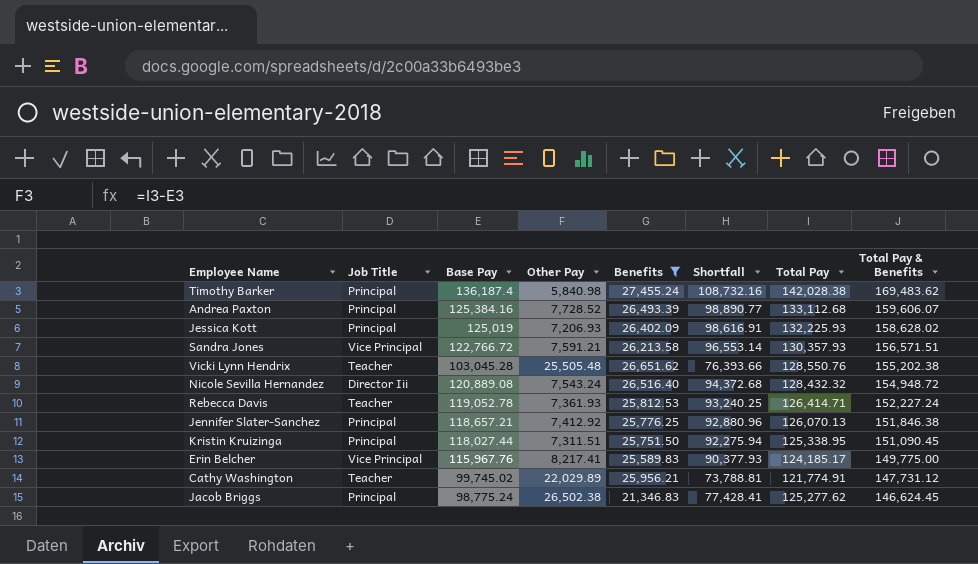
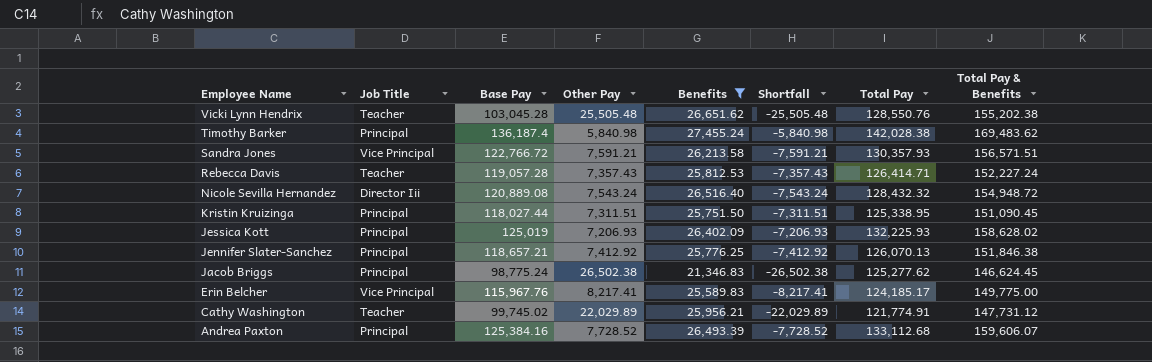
row order: Total Pay & Benefits descending -> Employee Name descending
column Shortfall | formula: [Base Pay] - [Benefits] -> [Base Pay] - [Total Pay]
Rebecca Davis | Base Pay: 119,052.78 -> 119,057.28
Rebecca Davis | Other Pay: 7,361.93 -> 7,357.43

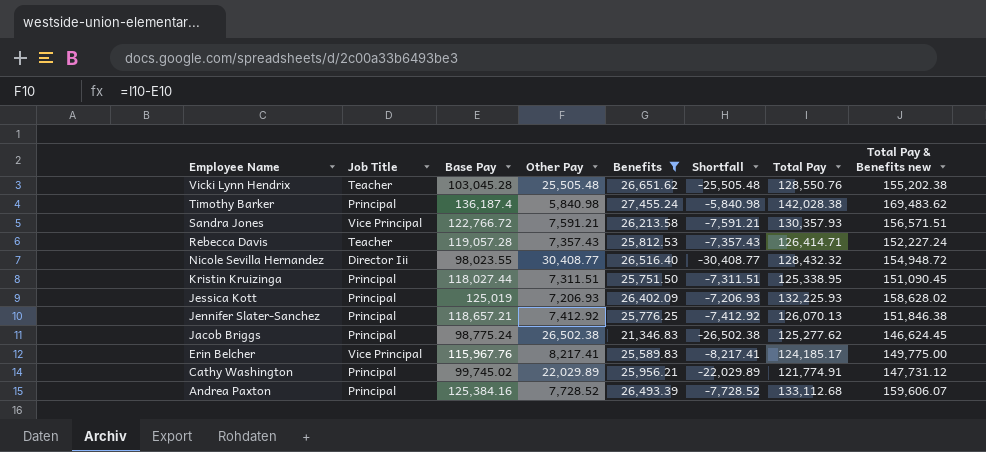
column name: Total Pay & Benefits -> Total Pay & Benefits new
Nicole Sevilla Hernandez | Base Pay: 120,889.08 -> 98,023.55
Nicole Sevilla Hernandez | Other Pay: 7,543.24 -> 30,408.77
Nicole Sevilla Hernandez | Shortfall: -7,543.24 -> -30,408.77
Cathy Washington | Job Title: Teacher -> Principal

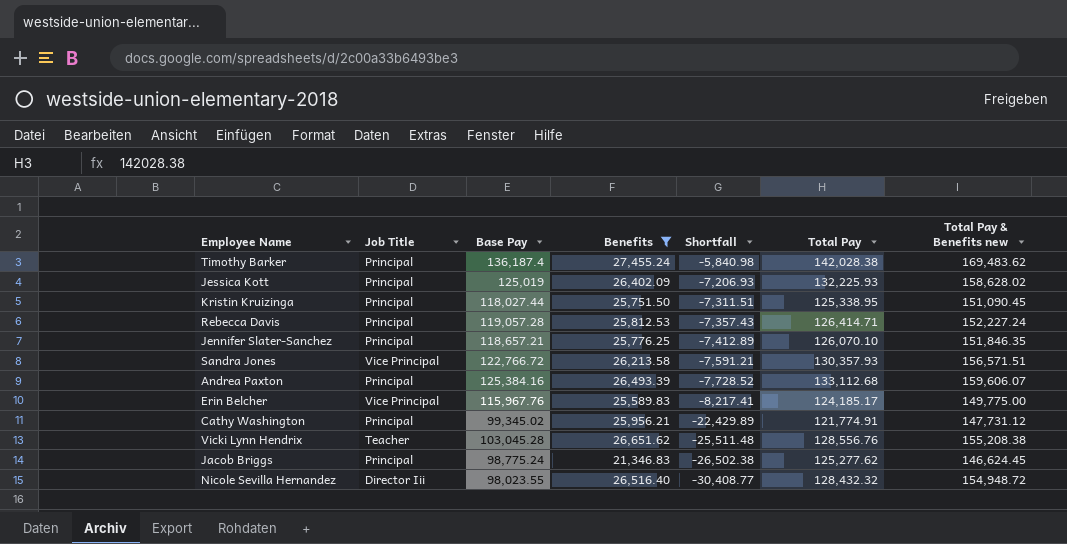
row order: Employee Name descending -> Shortfall descending
column Other Pay | formula: [Total Pay] - [Base Pay] -> none
Rebecca Davis | Job Title: Teacher -> Principal
Jennifer Slater-Sanchez | Shortfall: -7,412.92 -> -7,412.89
Jennifer Slater-Sanchez | Total Pay: 126,070.13 -> 126,070.10
Jennifer Slater-Sanchez | Total Pay & Benefits new: 151,846.38 -> 151,846.35
Cathy Washington | Base Pay: 99,745.02 -> 99,345.02
Cathy Washington | Shortfall: -22,029.89 -> -22,429.89
Vicki Lynn Hendrix | Shortfall: -25,505.48 -> -25,511.48
Vicki Lynn Hendrix | Total Pay: 128,550.76 -> 128,556.76
Vicki Lynn Hendrix | Total Pay & Benefits new: 155,202.38 -> 155,208.38

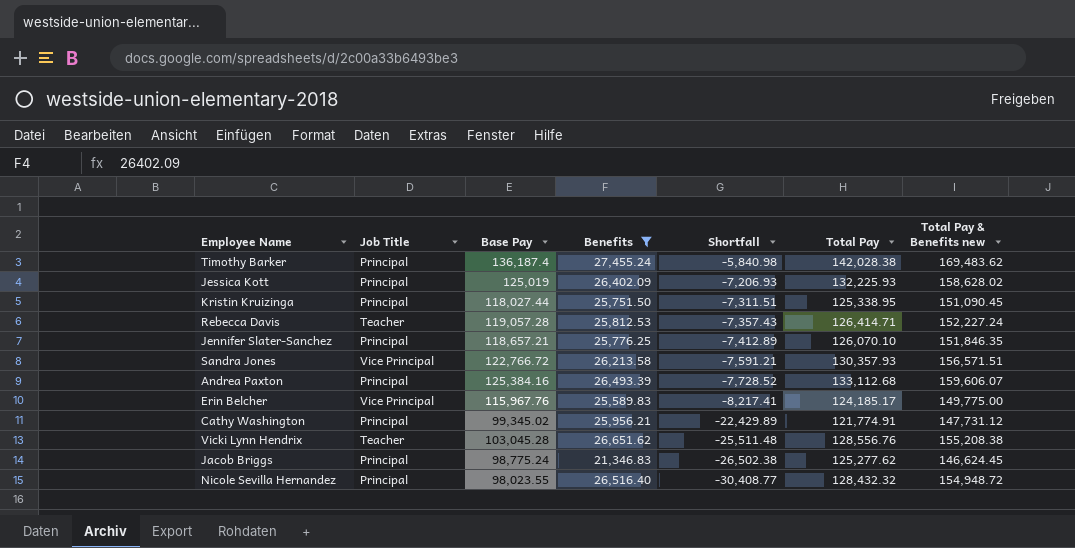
Rebecca Davis | Job Title: Principal -> Teacher
Nicole Sevilla Hernandez | Job Title: Director Iii -> Principal

